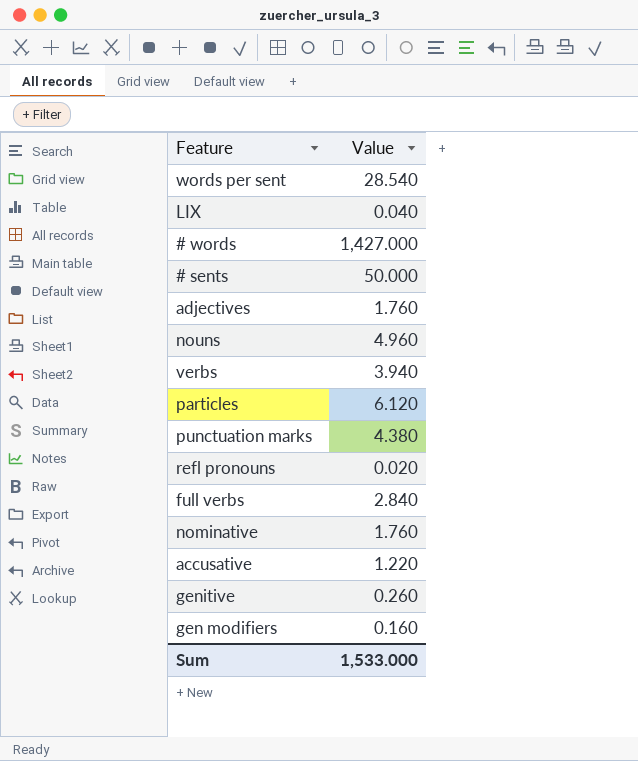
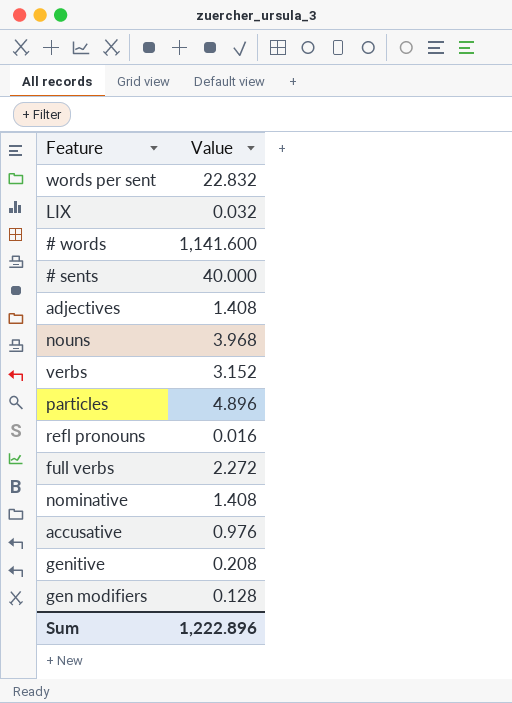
row punctuation marks: 4.380 -> none
words per sent | Value: 28.540 -> 22.832
LIX | Value: 0.040 -> 0.032
# words | Value: 1,427.000 -> 1,141.600
# sents | Value: 50.000 -> 40.000
adjectives | Value: 1.760 -> 1.408
nouns | Value: 4.960 -> 3.968
verbs | Value: 3.940 -> 3.152
particles | Value: 6.120 -> 4.896
refl pronouns | Value: 0.020 -> 0.016
full verbs | Value: 2.840 -> 2.272
nominative | Value: 1.760 -> 1.408
accusative | Value: 1.220 -> 0.976
genitive | Value: 0.260 -> 0.208
gen modifiers | Value: 0.160 -> 0.128
Sum | Value: 1,533.000 -> 1,222.896

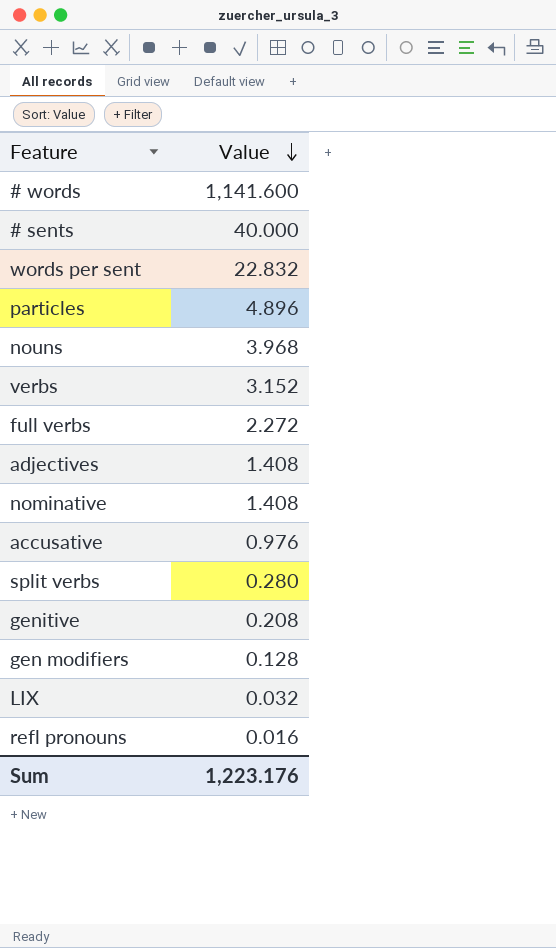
row order: none -> Value descending
row split verbs: none -> 0.280
Sum | Value: 1,222.896 -> 1,223.176

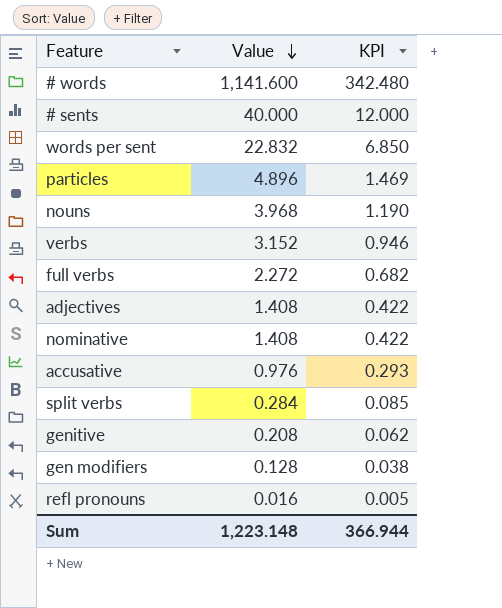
column KPI | formula: none -> [Value] * 0.3
row LIX: 0.032 -> none
split verbs | Value: 0.280 -> 0.284
Sum | Value: 1,223.176 -> 1,223.148

